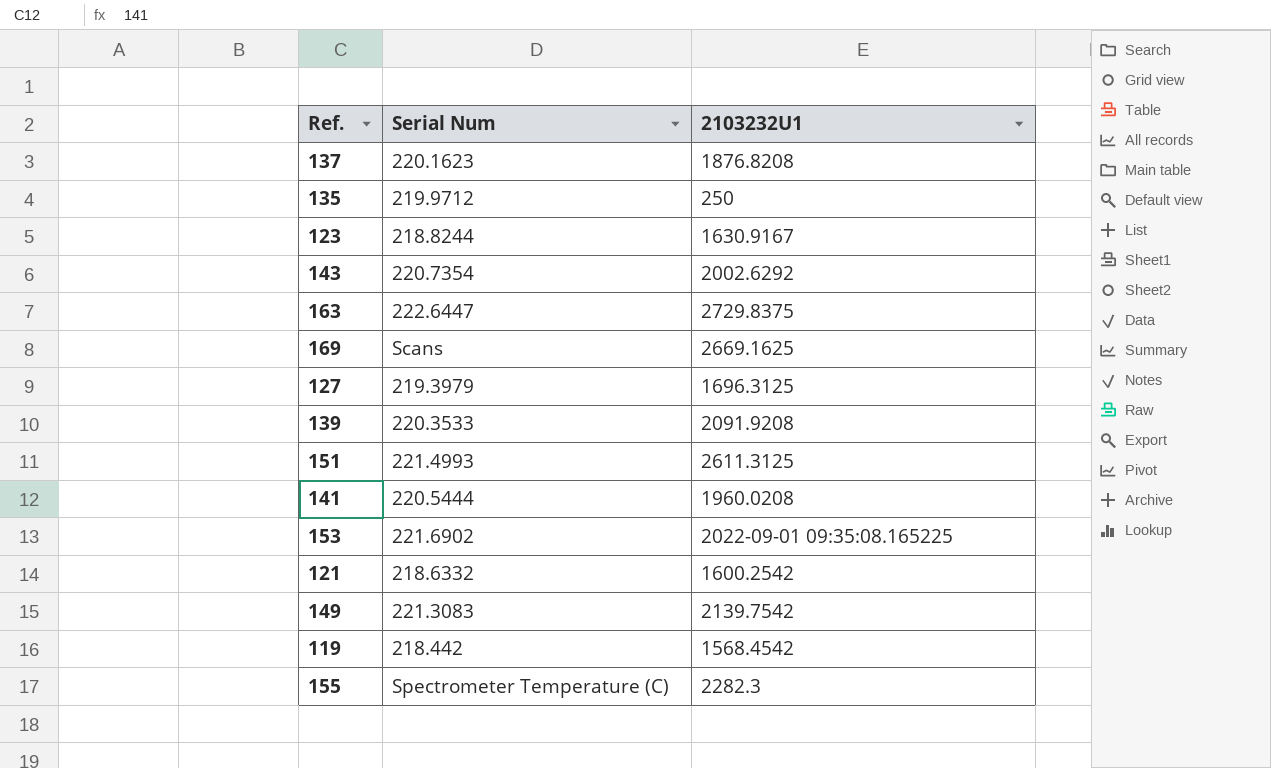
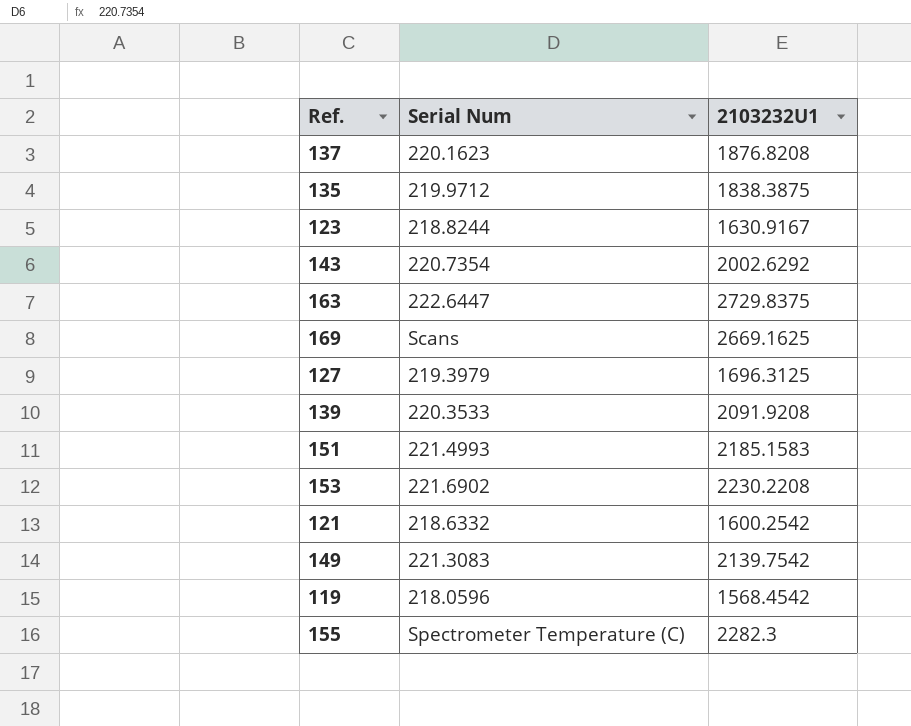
row 141: 220.5444 | 1960.0208 -> none
135 | 2103232U1: 250 -> 1838.3875
151 | 2103232U1: 2611.3125 -> 2185.1583
153 | 2103232U1: 2022-09-01 09:35:08.165225 -> 2230.2208
119 | Serial Num: 218.442 -> 218.0596

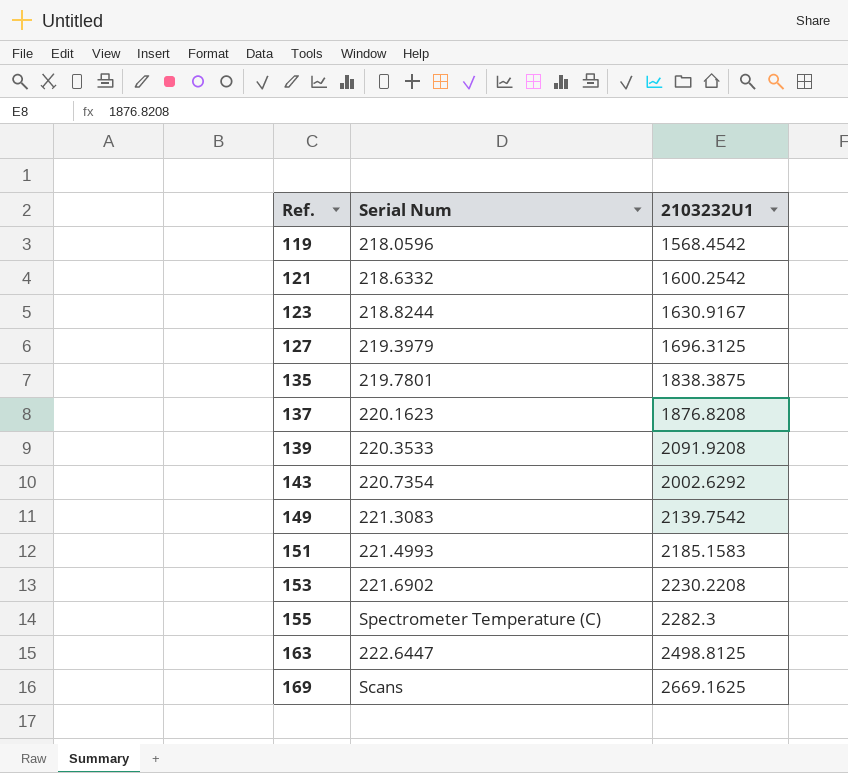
row order: none -> Ref. ascending
135 | Serial Num: 219.9712 -> 219.7801
163 | 2103232U1: 2729.8375 -> 2498.8125

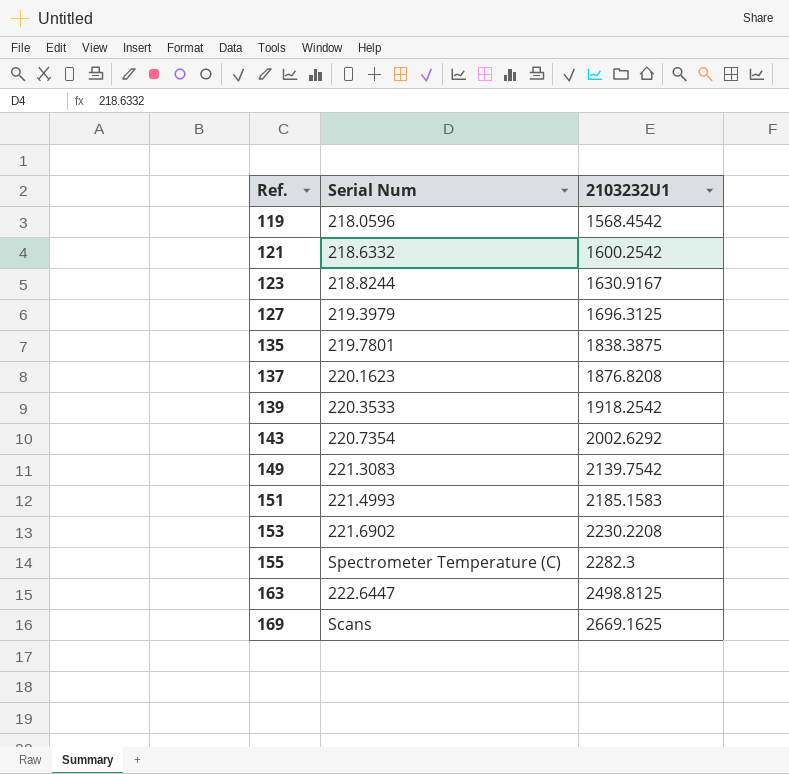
139 | 2103232U1: 2091.9208 -> 1918.2542

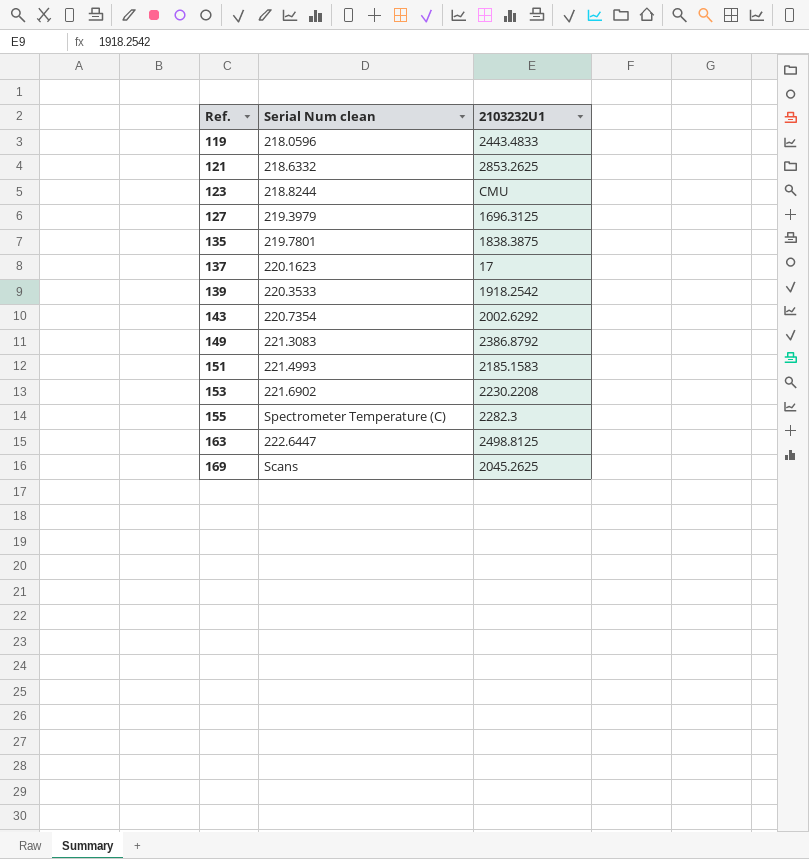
column name: Serial Num -> Serial Num clean
119 | 2103232U1: 1568.4542 -> 2443.4833
121 | 2103232U1: 1600.2542 -> 2853.2625
123 | 2103232U1: 1630.9167 -> CMU
137 | 2103232U1: 1876.8208 -> 17
149 | 2103232U1: 2139.7542 -> 2386.8792
169 | 2103232U1: 2669.1625 -> 2045.2625

